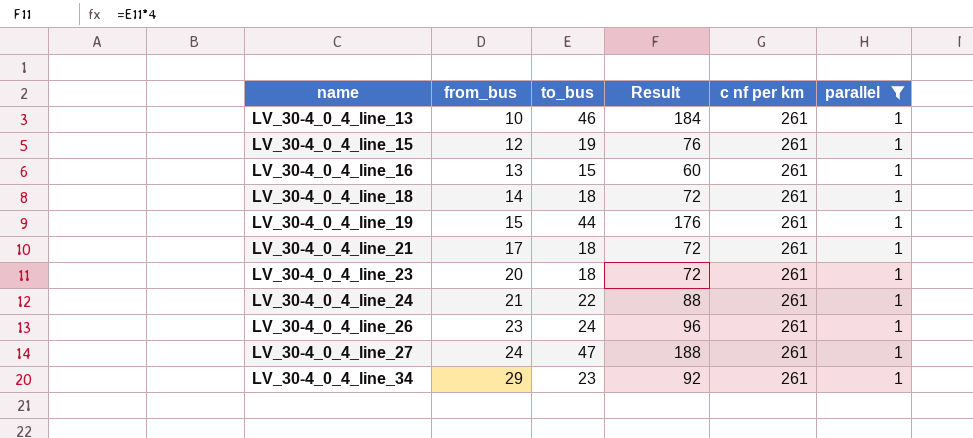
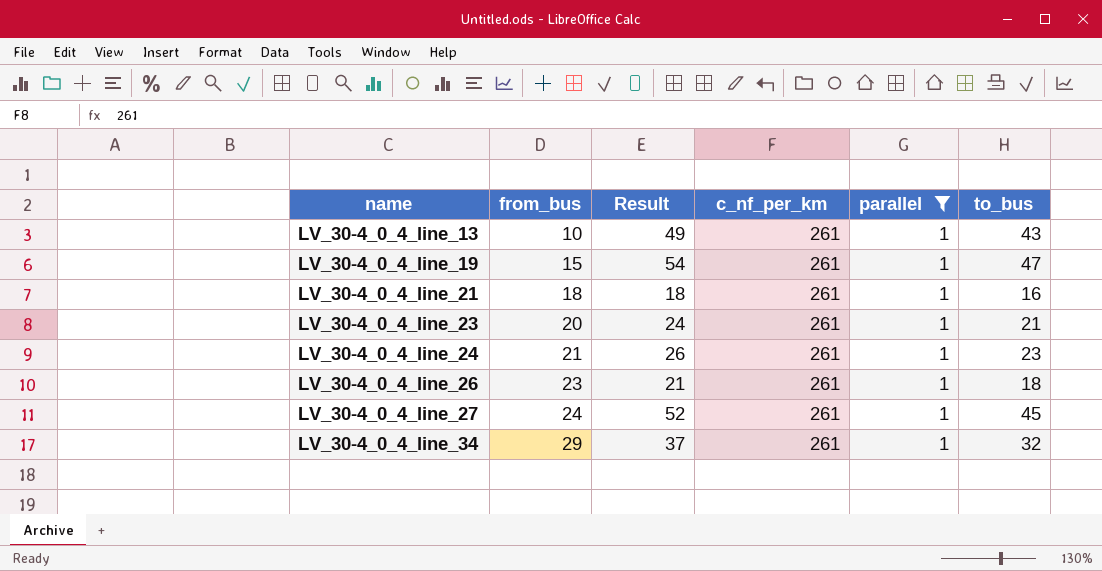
column Result | formula: [to_bus] * 4 -> [to_bus] * 1.15
column name: c nf per km -> c_nf_per_km
column to_bus | position: 3 -> 6
row LV_30-4_0_4_line_15: 12 | 19 | 76 | 261 | 1 -> none
row LV_30-4_0_4_line_16: 13 | 15 | 60 | 261 | 1 -> none
row LV_30-4_0_4_line_18: 14 | 18 | 72 | 261 | 1 -> none
LV_30-4_0_4_line_13 | to_bus: 46 -> 43
LV_30-4_0_4_line_19 | to_bus: 44 -> 47
LV_30-4_0_4_line_21 | from_bus: 17 -> 18
LV_30-4_0_4_line_21 | to_bus: 18 -> 16
LV_30-4_0_4_line_23 | to_bus: 18 -> 21
LV_30-4_0_4_line_24 | to_bus: 22 -> 23
LV_30-4_0_4_line_26 | to_bus: 24 -> 18
LV_30-4_0_4_line_27 | to_bus: 47 -> 45
LV_30-4_0_4_line_34 | to_bus: 23 -> 32

